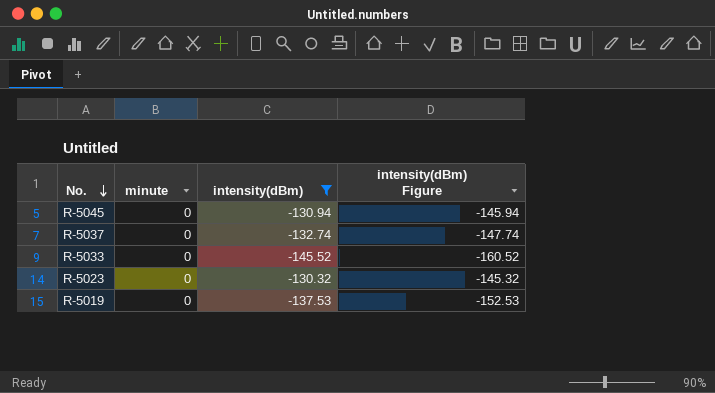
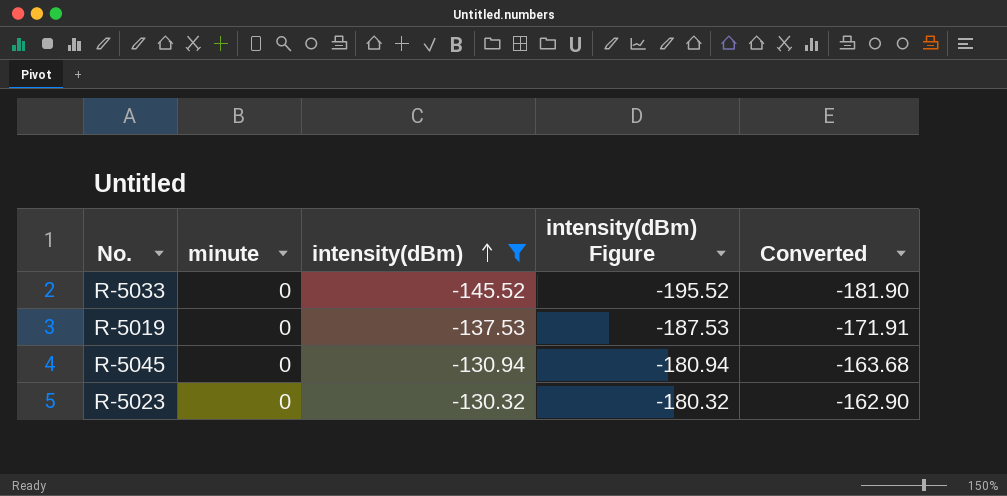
row order: No. descending -> intensity(dBm) ascending
column intensity(dBm) Figure | formula: [intensity(dBm)] - 15 -> [intensity(dBm)] - 50
column Converted | formula: none -> [intensity(dBm)] * 1.25
row R-5037: 0 | -132.74 | -147.74 -> none

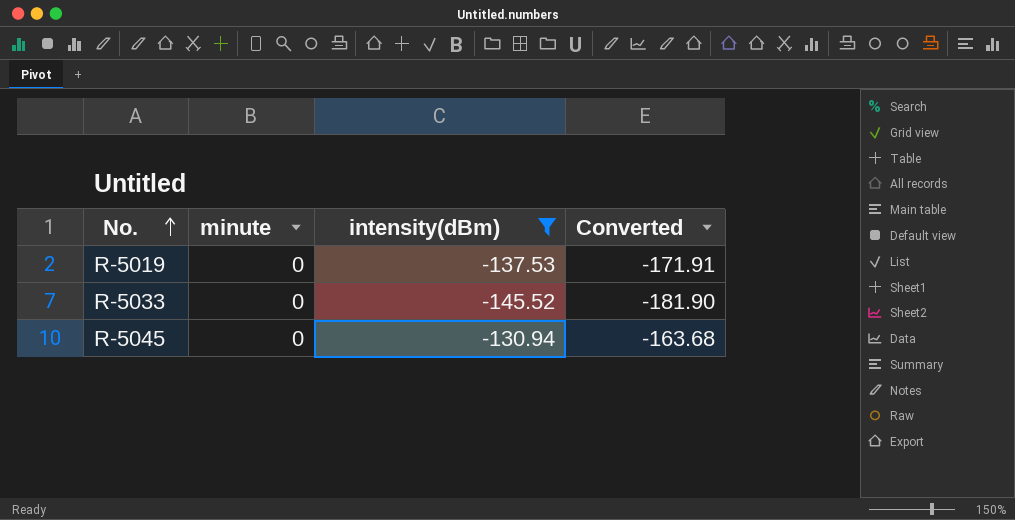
row order: intensity(dBm) ascending -> No. ascending
column intensity(dBm) Figure | formula: [intensity(dBm)] - 50 -> none
row R-5023: 0 | -130.32 | -180.32 | -162.90 -> none

